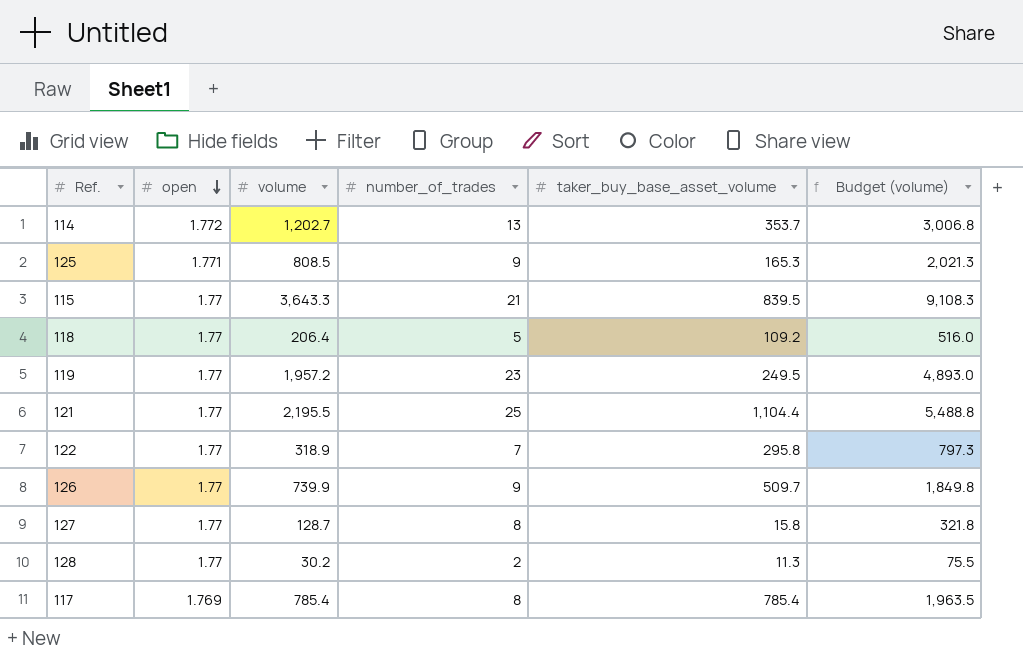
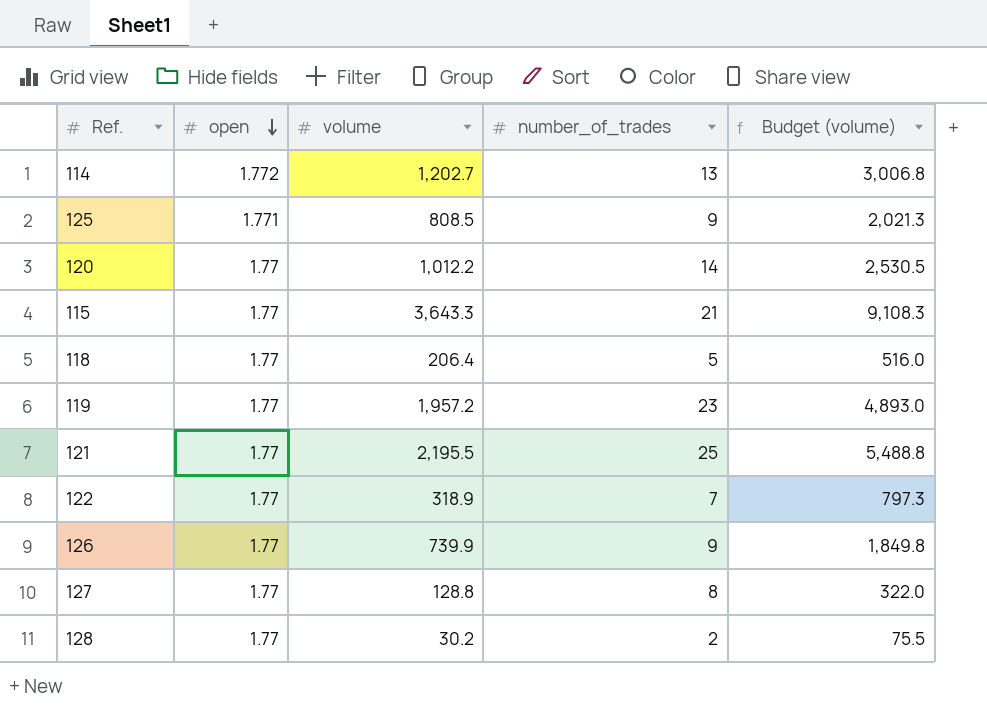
column taker_buy_base_asset_volume | position: 5 -> none
row 117: 1.769 | 785.4 | 8 | 785.4 | 1,963.5 -> none
row 120: none -> 1.77 | 1,012.2 | 14 | 2,530.5
127 | volume: 128.7 -> 128.8
127 | Budget (volume): 321.8 -> 322.0

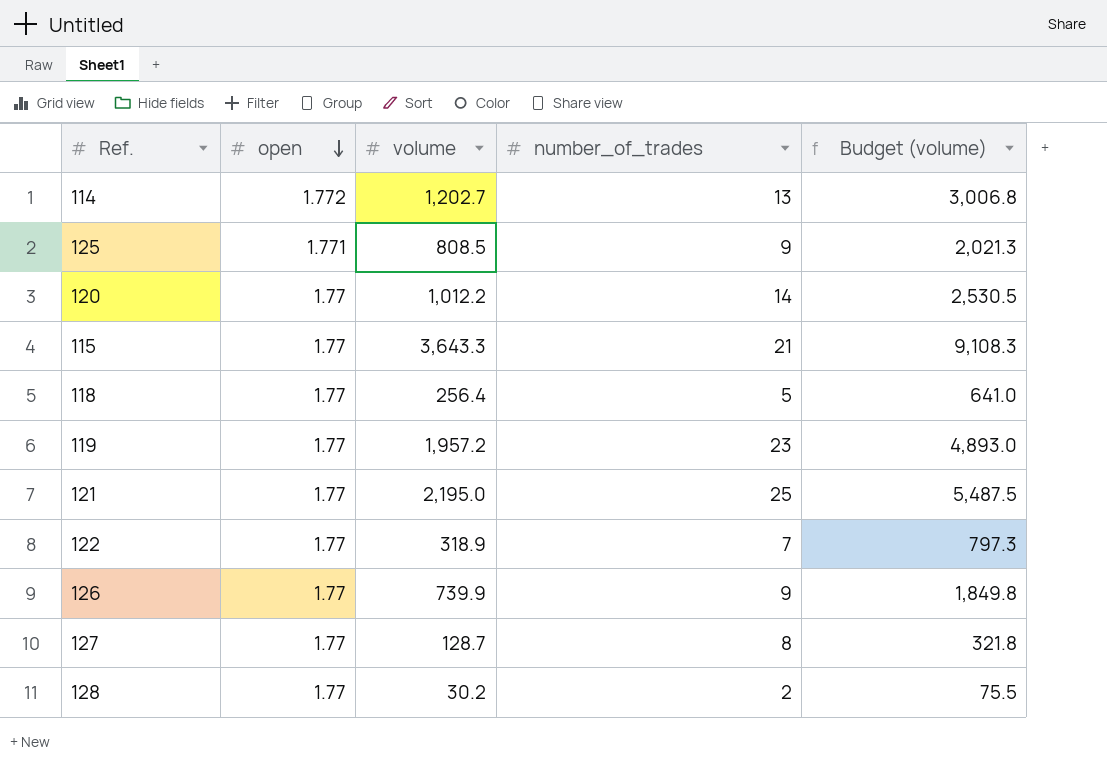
118 | volume: 206.4 -> 256.4
118 | Budget (volume): 516.0 -> 641.0
121 | volume: 2,195.5 -> 2,195.0
121 | Budget (volume): 5,488.8 -> 5,487.5
127 | volume: 128.8 -> 128.7
127 | Budget (volume): 322.0 -> 321.8

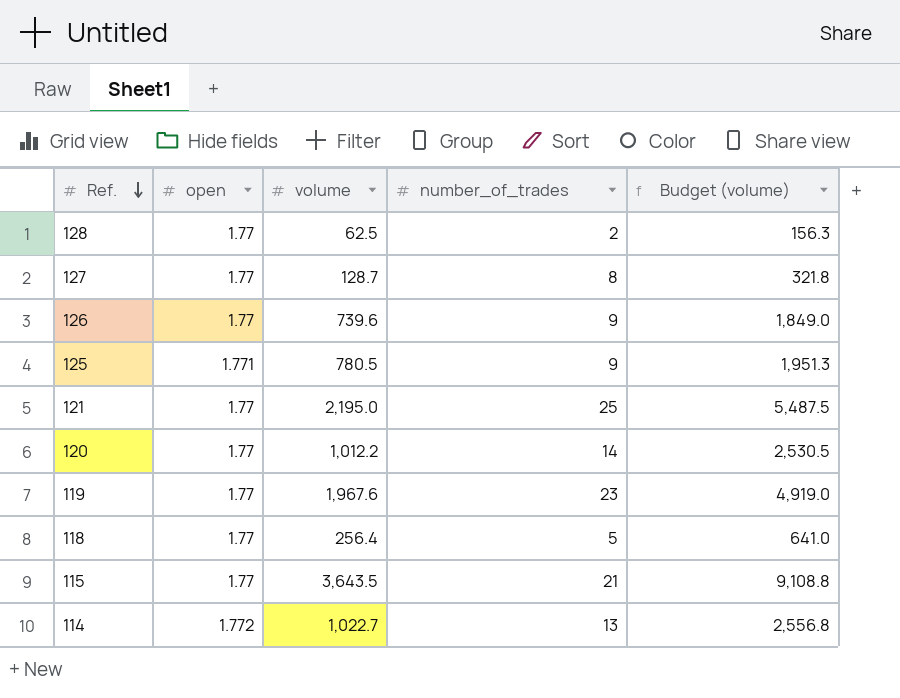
row order: open descending -> Ref. descending
row 122: 1.77 | 318.9 | 7 | 797.3 -> none
128 | volume: 30.2 -> 62.5
128 | Budget (volume): 75.5 -> 156.3
126 | volume: 739.9 -> 739.6
126 | Budget (volume): 1,849.8 -> 1,849.0
125 | volume: 808.5 -> 780.5
125 | Budget (volume): 2,021.3 -> 1,951.3
119 | volume: 1,957.2 -> 1,967.6
119 | Budget (volume): 4,893.0 -> 4,919.0
115 | volume: 3,643.3 -> 3,643.5
115 | Budget (volume): 9,108.3 -> 9,108.8
114 | volume: 1,202.7 -> 1,022.7
114 | Budget (volume): 3,006.8 -> 2,556.8

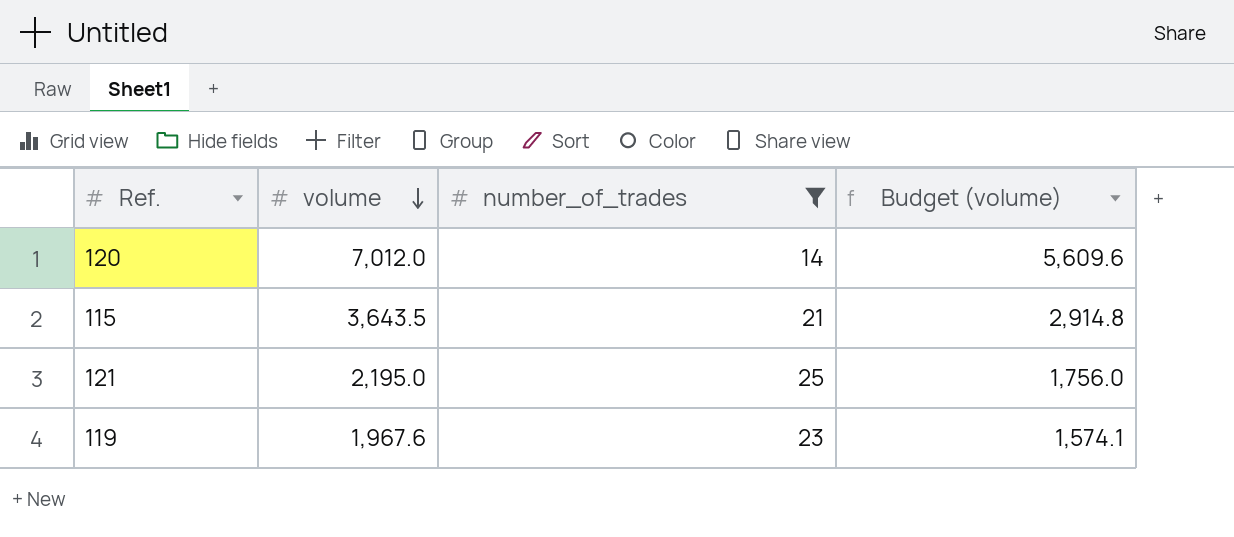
filter: none -> number_of_trades >= 14
row order: Ref. descending -> volume descending
column open | position: 2 -> none
column Budget (volume) | formula: [volume] * 2.5 -> [volume] * 0.8
120 | volume: 1,012.2 -> 7,012.0

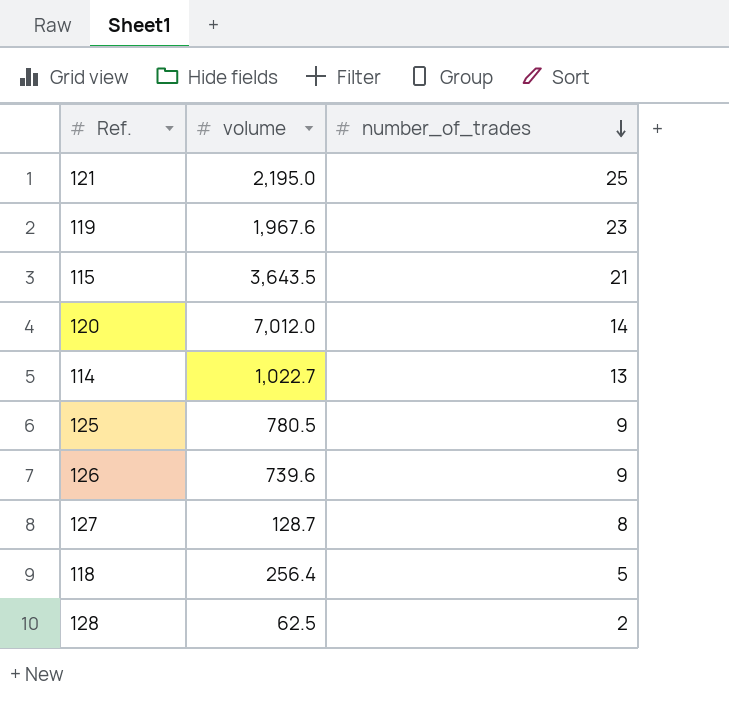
filter: number_of_trades >= 14 -> none
row order: volume descending -> number_of_trades descending
column Budget (volume) | formula: [volume] * 0.8 -> none

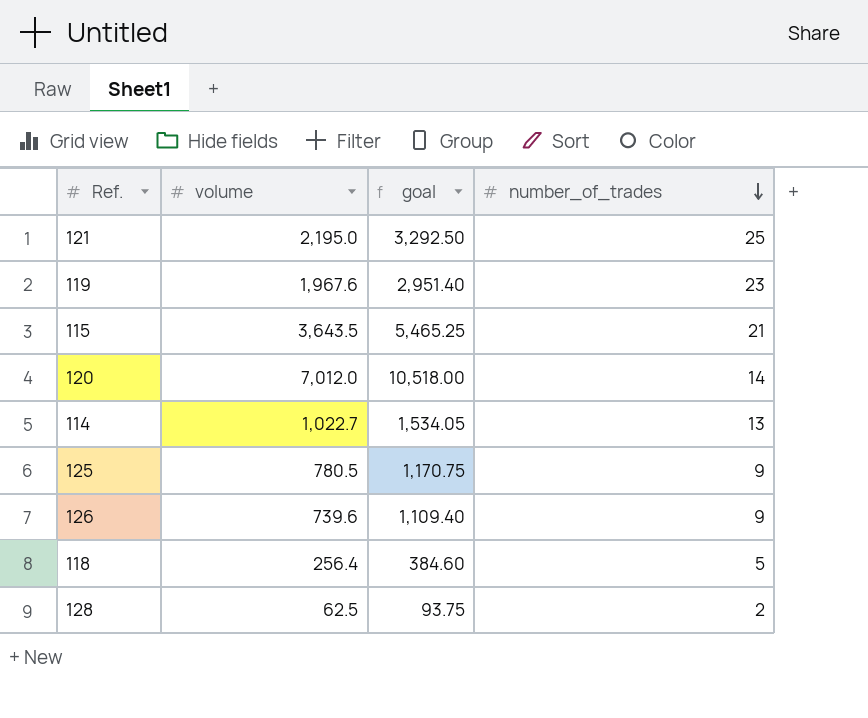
column goal | formula: none -> [volume] * 1.5
row 127: 128.7 | 8 -> none

